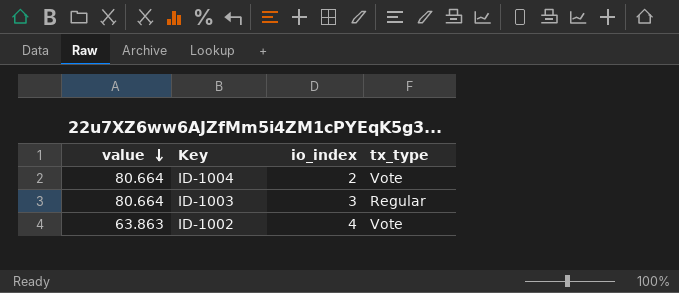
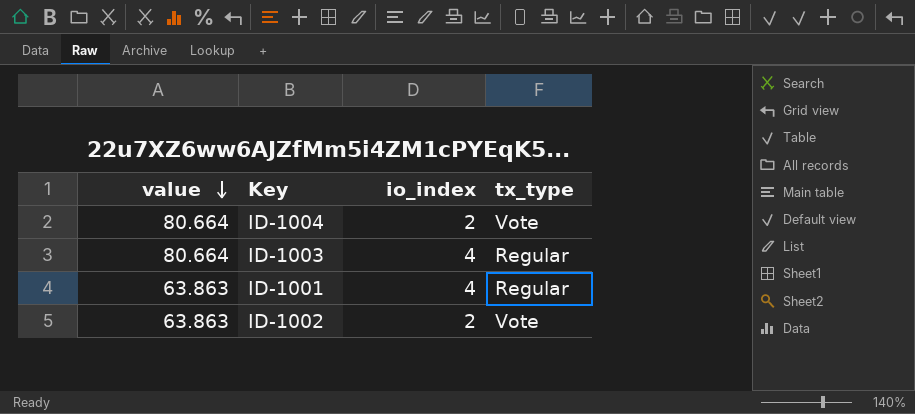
ID-1003 | io_index: 3 -> 4
row ID-1001: none -> 63.863 | 4 | Regular
ID-1002 | io_index: 4 -> 2

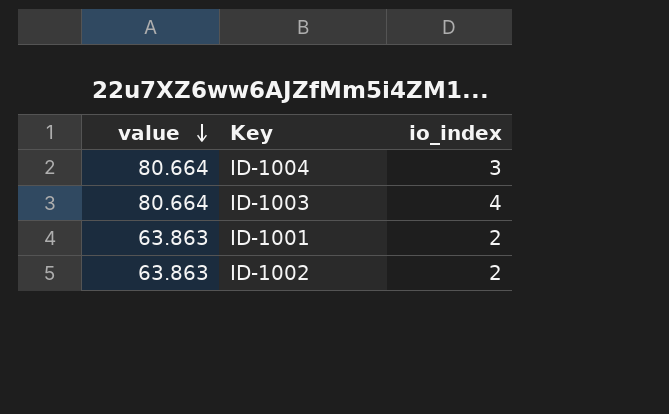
column tx_type | position: 4 -> none
ID-1004 | io_index: 2 -> 3
ID-1001 | io_index: 4 -> 2

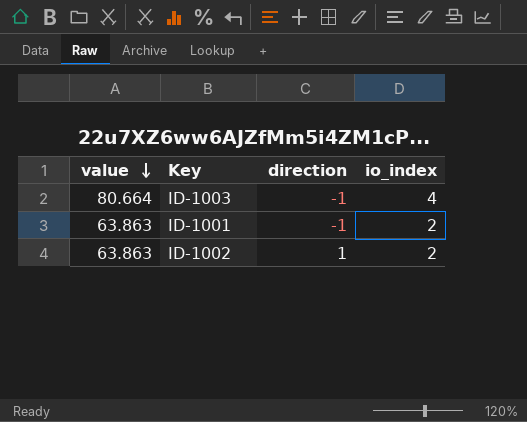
column direction | position: none -> 3
row ID-1004: 80.664 | 3 -> none

